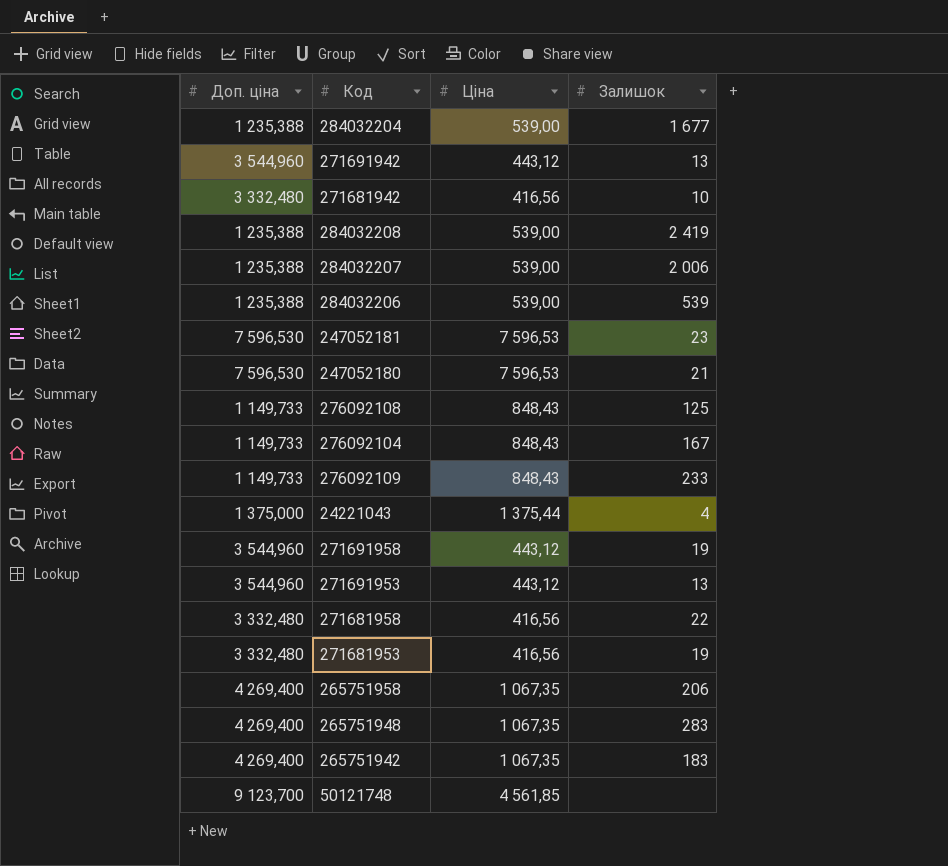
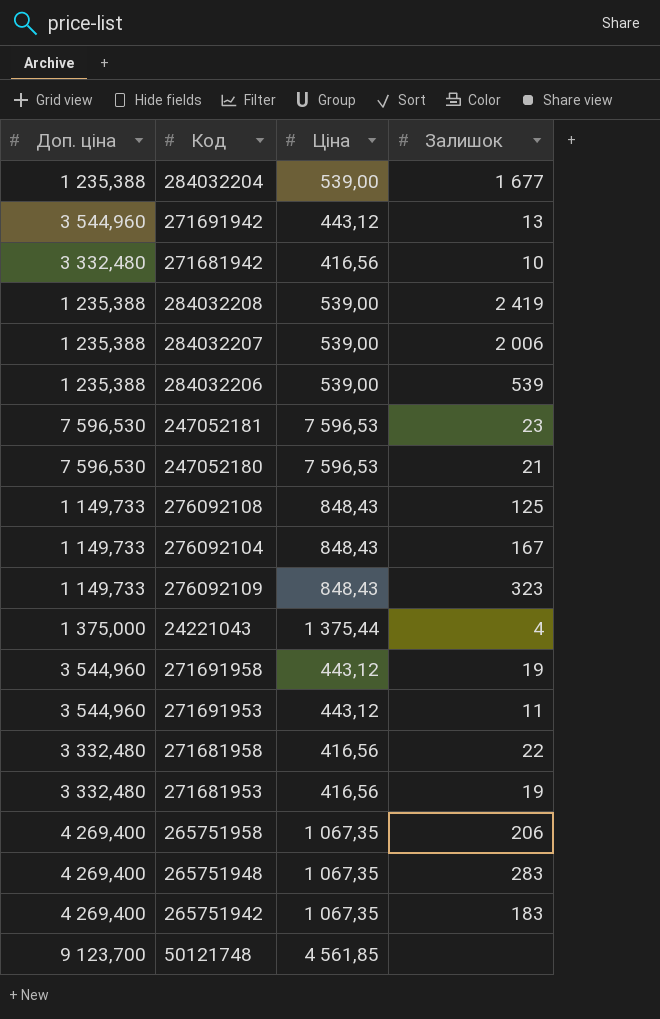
276092109 | Залишок: 233 -> 323
271691953 | Залишок: 13 -> 11

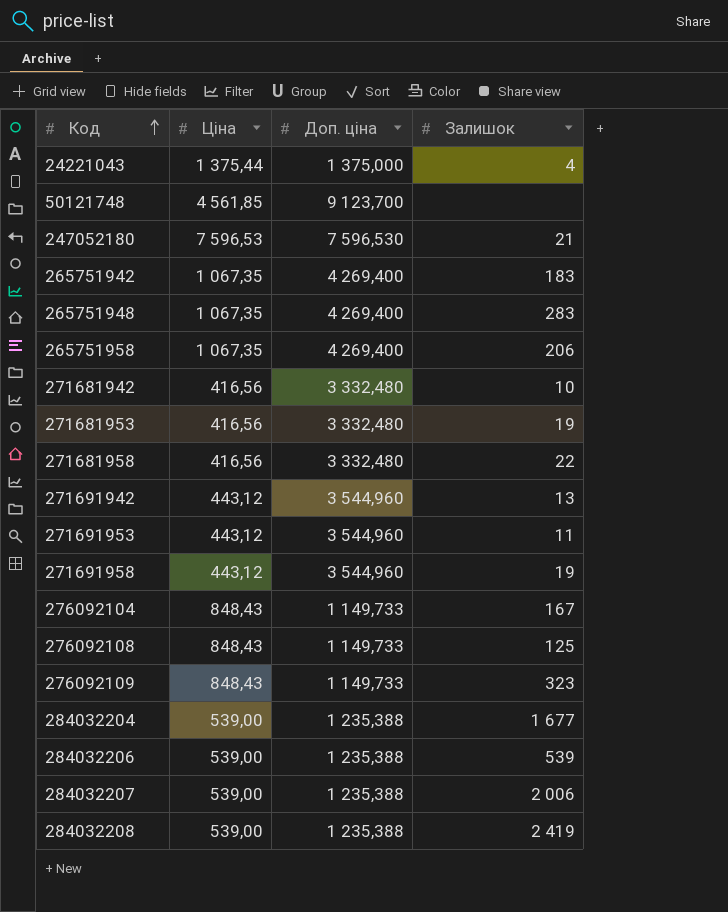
row order: none -> Код ascending
column Доп. ціна | position: 1 -> 3
row 247052181: 7 596,530 | 7 596,53 | 23 -> none

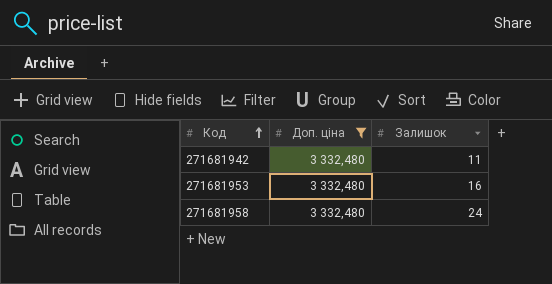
filter: none -> Доп. ціна = 3 332,480
column Ціна | position: 2 -> none
271681942 | Залишок: 10 -> 11
271681953 | Залишок: 19 -> 16
271681958 | Залишок: 22 -> 24

